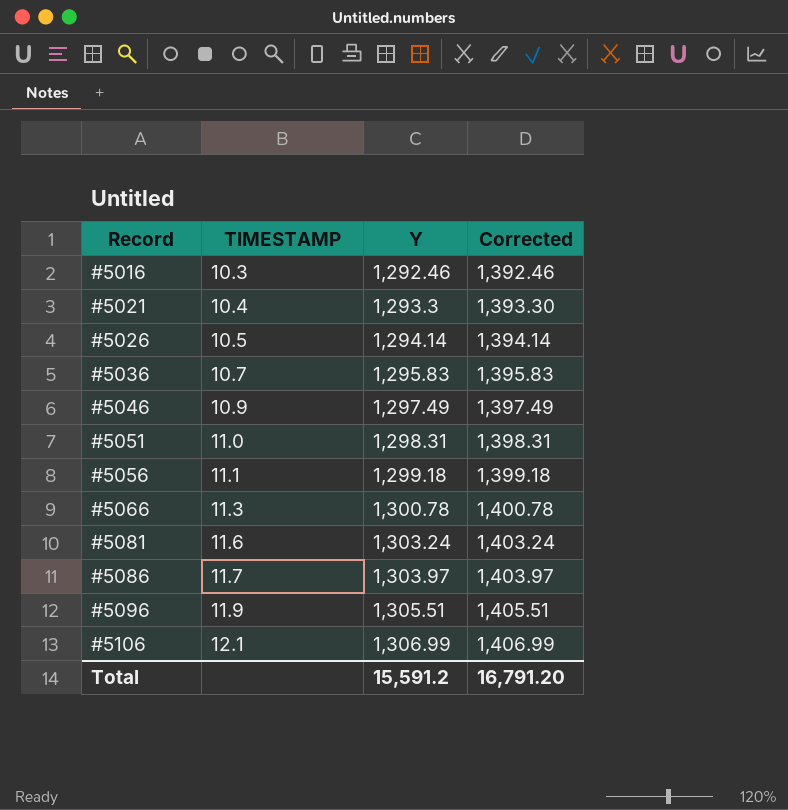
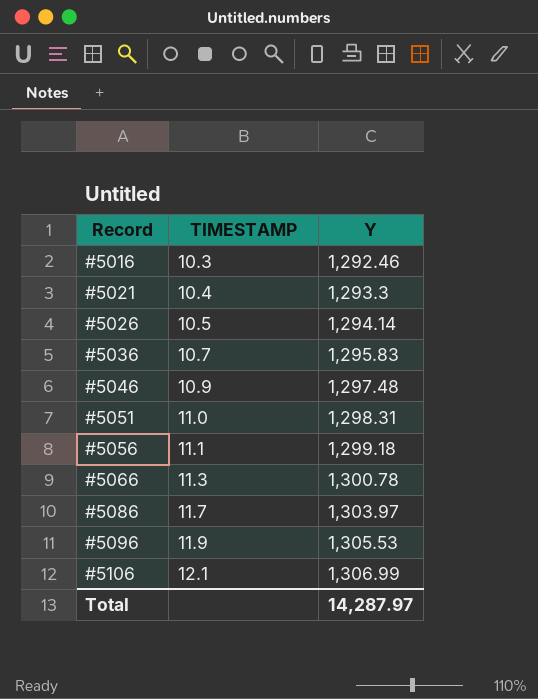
column Corrected | formula: [Y] + 100 -> none
row #5081: 11.6 | 1,303.24 | 1,403.24 -> none
#5046 | Y: 1,297.49 -> 1,297.48
#5096 | Y: 1,305.51 -> 1,305.53
Total | Y: 15,591.2 -> 14,287.97

